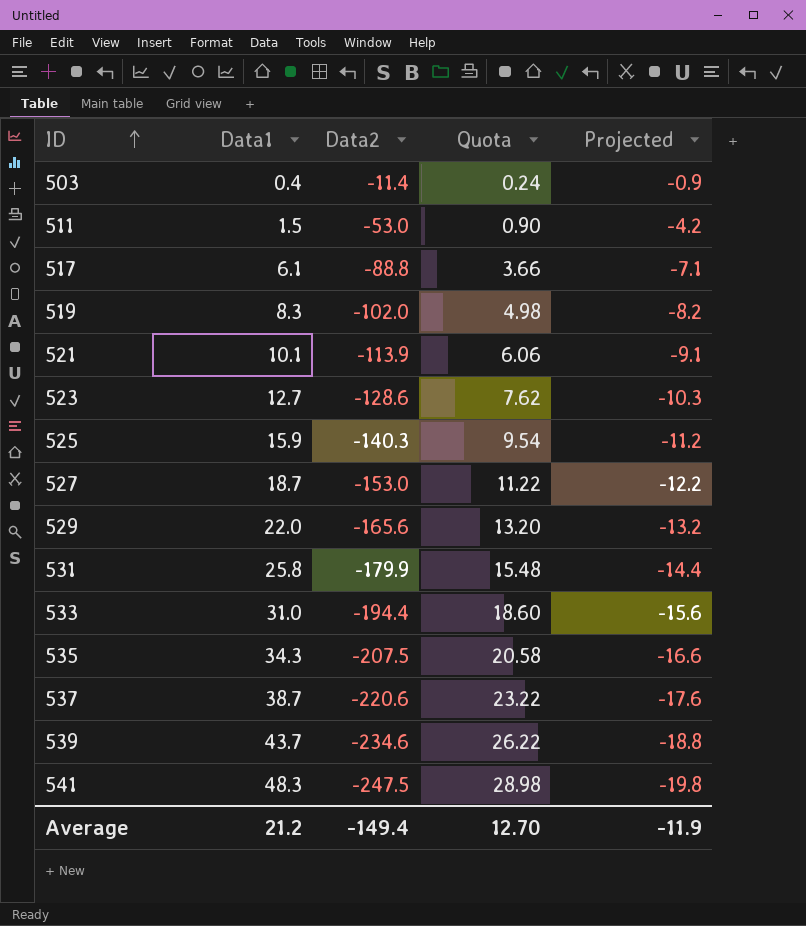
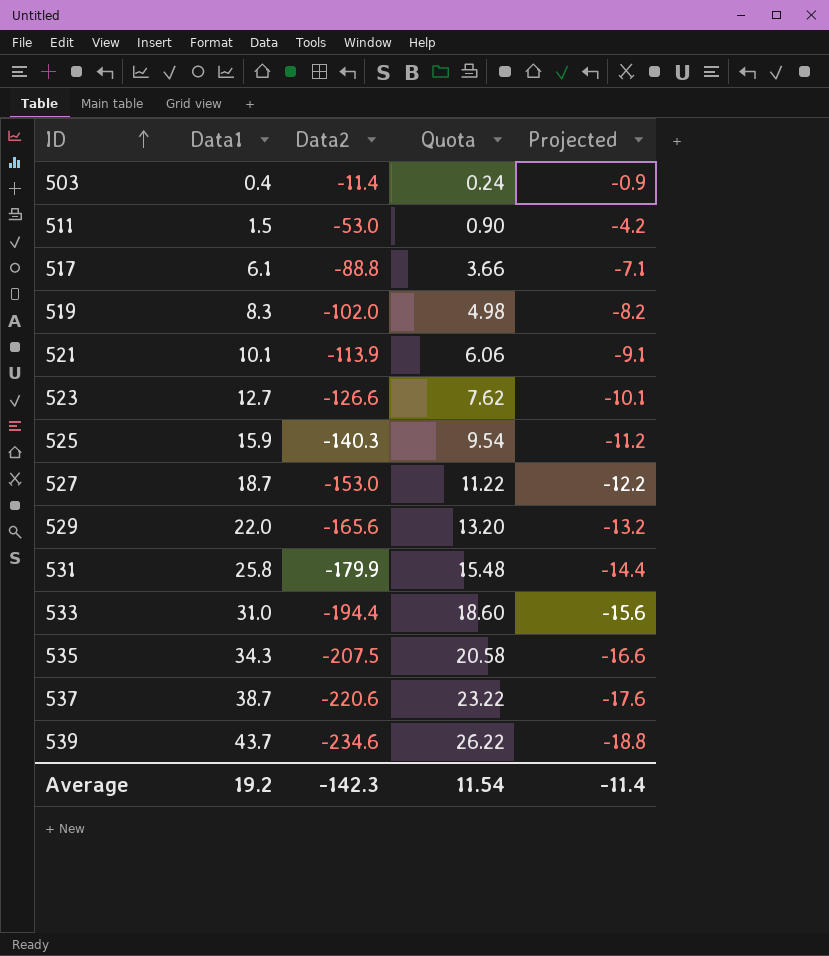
row 541: 48.3 | -247.5 | 28.98 | -19.8 -> none
523 | Data2: -128.6 -> -126.6
523 | Projected: -10.3 -> -10.1
Average | Data1: 21.2 -> 19.2
Average | Data2: -149.4 -> -142.3
Average | Quota: 12.70 -> 11.54
Average | Projected: -11.9 -> -11.4

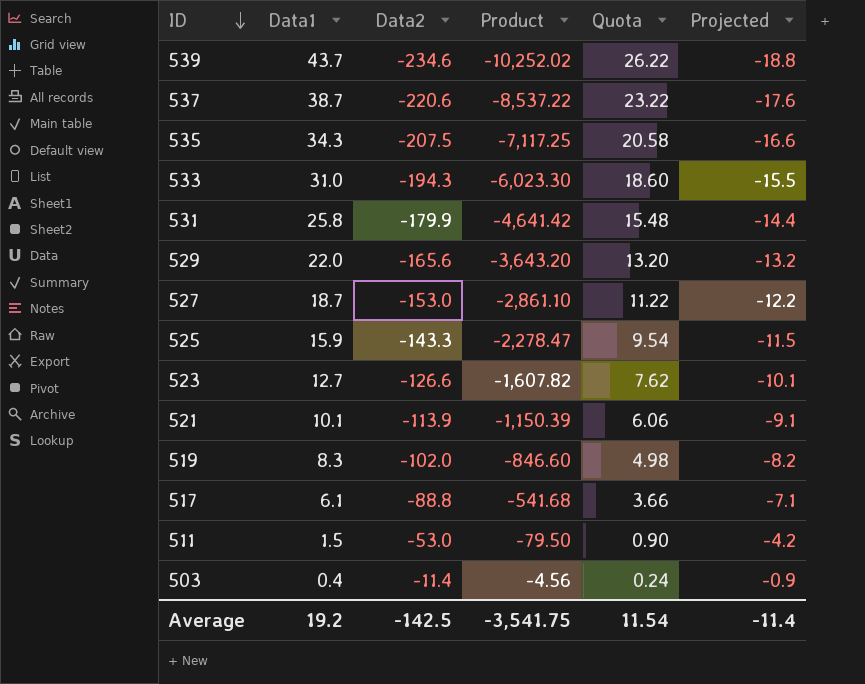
row order: ID ascending -> ID descending
column Product | formula: none -> [Data1] * [Data2]
533 | Data2: -194.4 -> -194.3
533 | Projected: -15.6 -> -15.5
525 | Data2: -140.3 -> -143.3
525 | Projected: -11.2 -> -11.5
Average | Data2: -142.3 -> -142.5

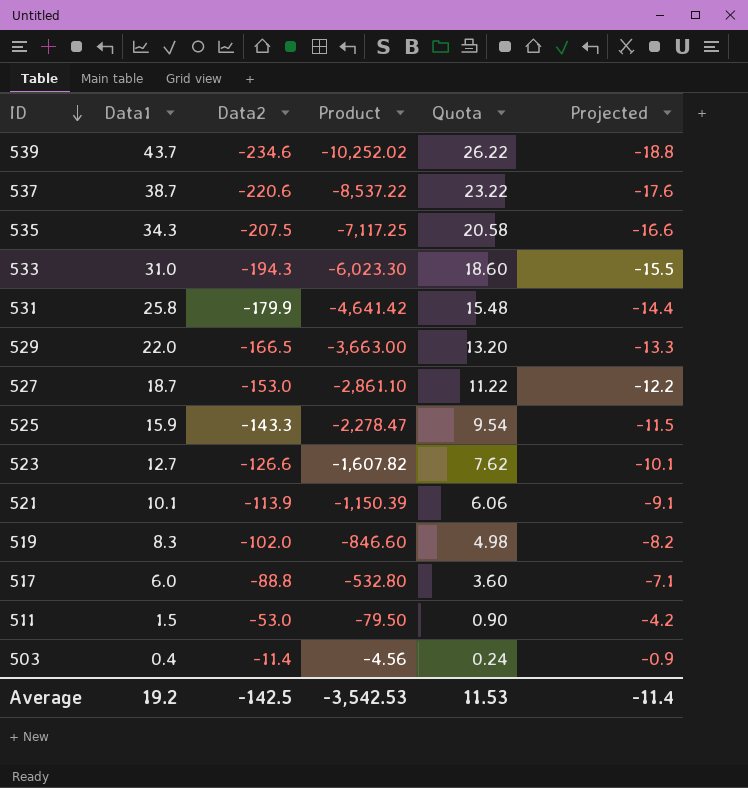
529 | Data2: -165.6 -> -166.5
529 | Product: -3,643.20 -> -3,663.00
529 | Projected: -13.2 -> -13.3
517 | Data1: 6.1 -> 6.0
517 | Product: -541.68 -> -532.80
517 | Quota: 3.66 -> 3.60
Average | Product: -3,541.75 -> -3,542.53
Average | Quota: 11.54 -> 11.53

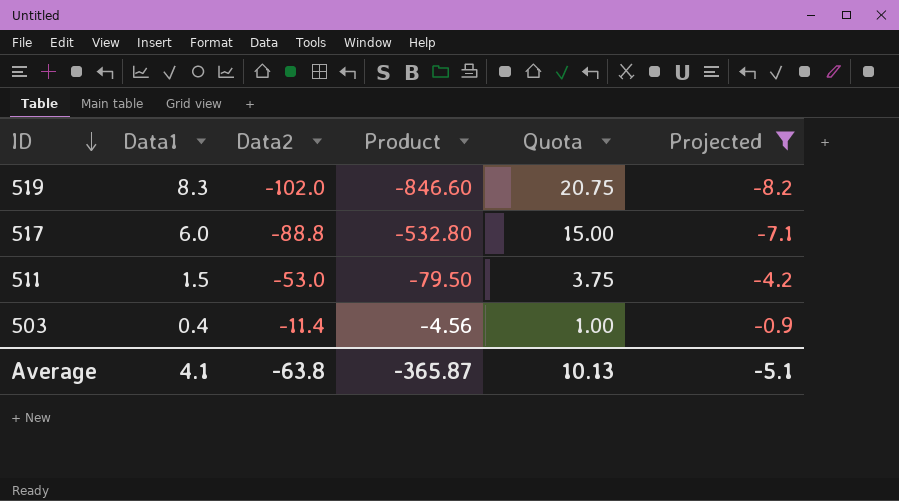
filter: none -> Projected >= -8.2
column Quota | formula: [Data1] * 0.6 -> [Data1] * 2.5
Average | Data1: 19.2 -> 4.1
Average | Data2: -142.5 -> -63.8
Average | Product: -3,542.53 -> -365.87
Average | Quota: 11.53 -> 10.13
Average | Projected: -11.4 -> -5.1

